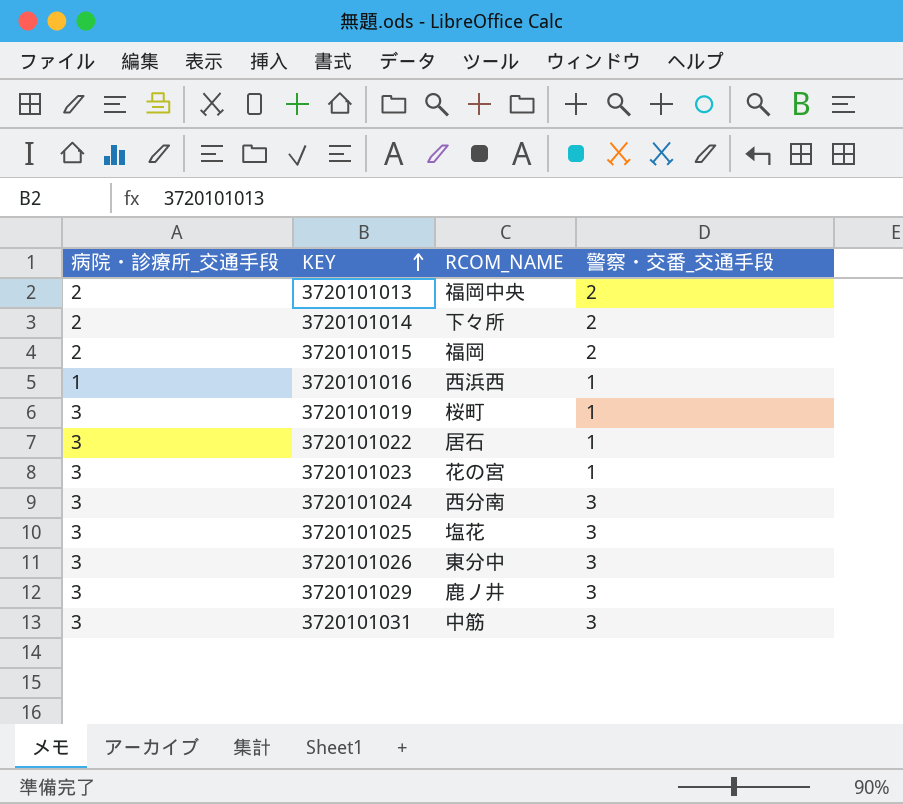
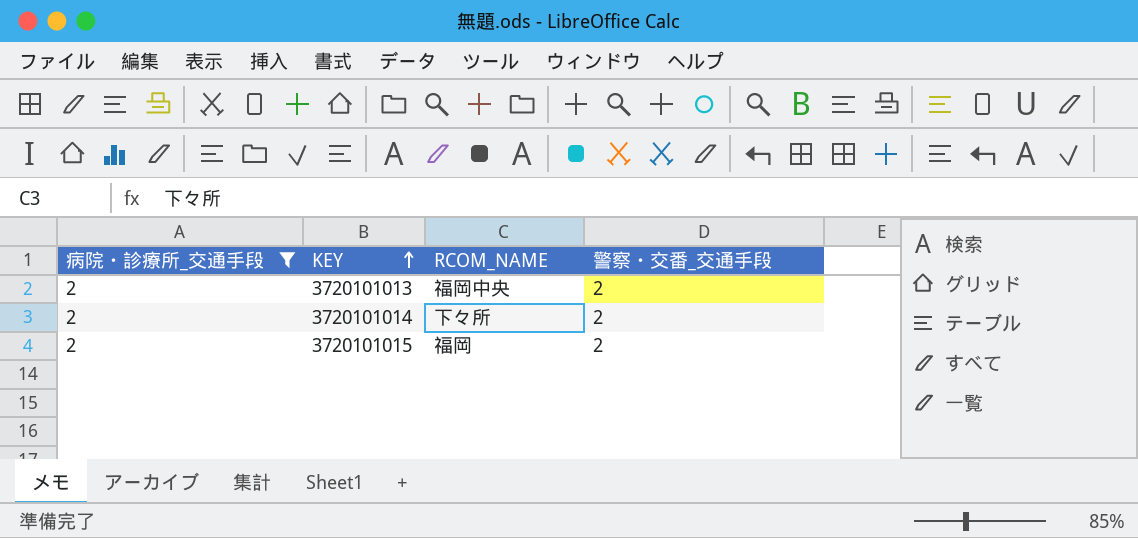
filter: none -> 病院・診療所_交通手段 = 2

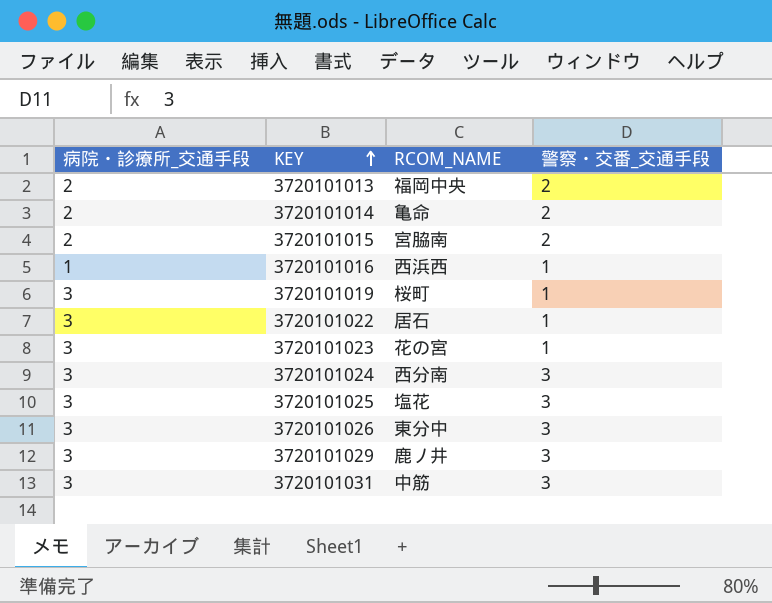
filter: 病院・診療所_交通手段 = 2 -> none
3720101014 | RCOM_NAME: 下々所 -> 亀命
3720101015 | RCOM_NAME: 福岡 -> 宮脇南

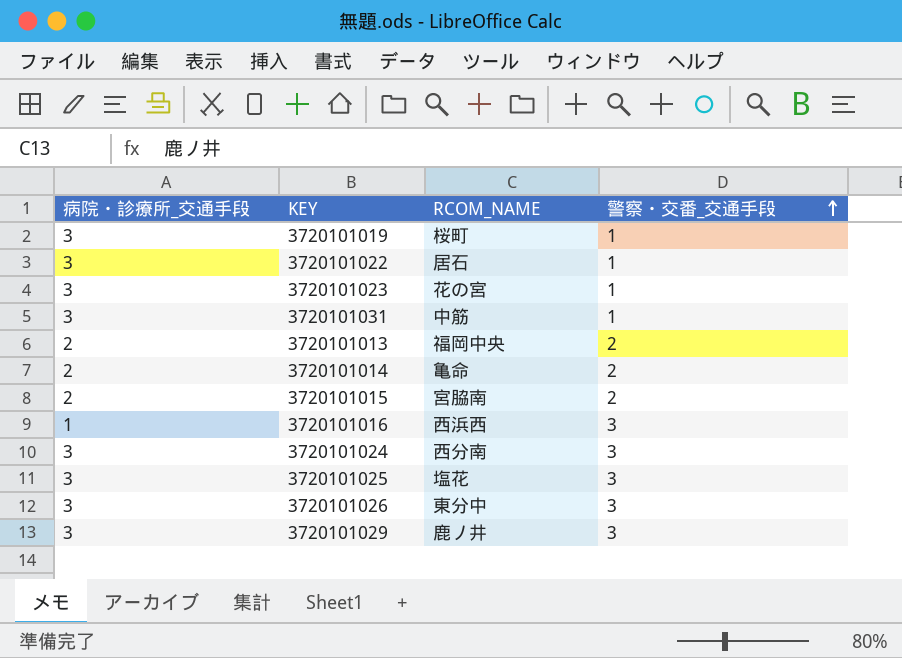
row order: KEY ascending -> 警察・交番_交通手段 ascending
3720101031 | 警察・交番_交通手段: 3 -> 1
3720101016 | 警察・交番_交通手段: 1 -> 3

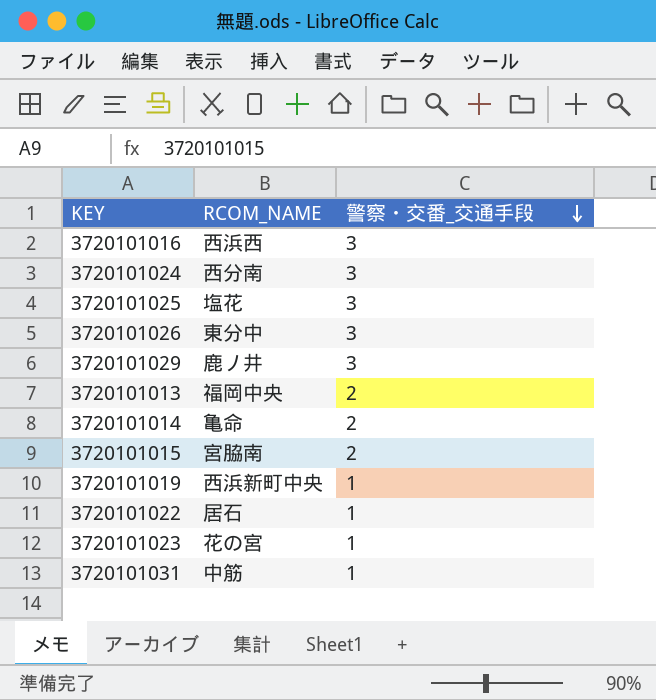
row order: 警察・交番_交通手段 ascending -> 警察・交番_交通手段 descending
column 病院・診療所_交通手段 | position: 1 -> none
3720101019 | RCOM_NAME: 桜町 -> 西浜新町中央

